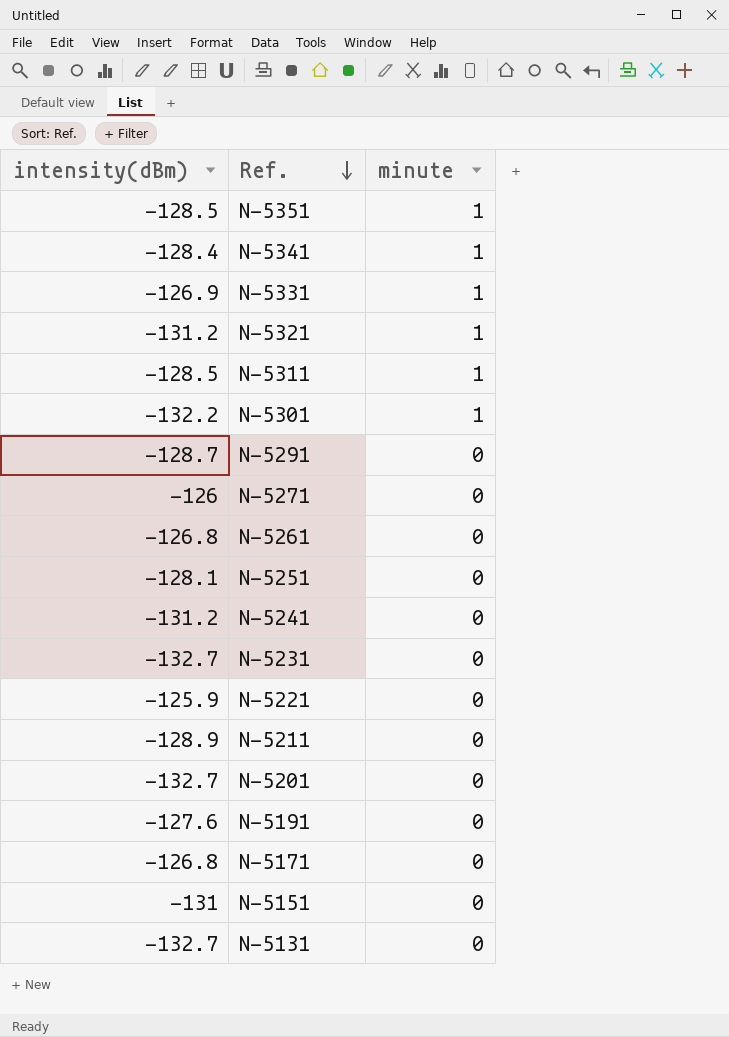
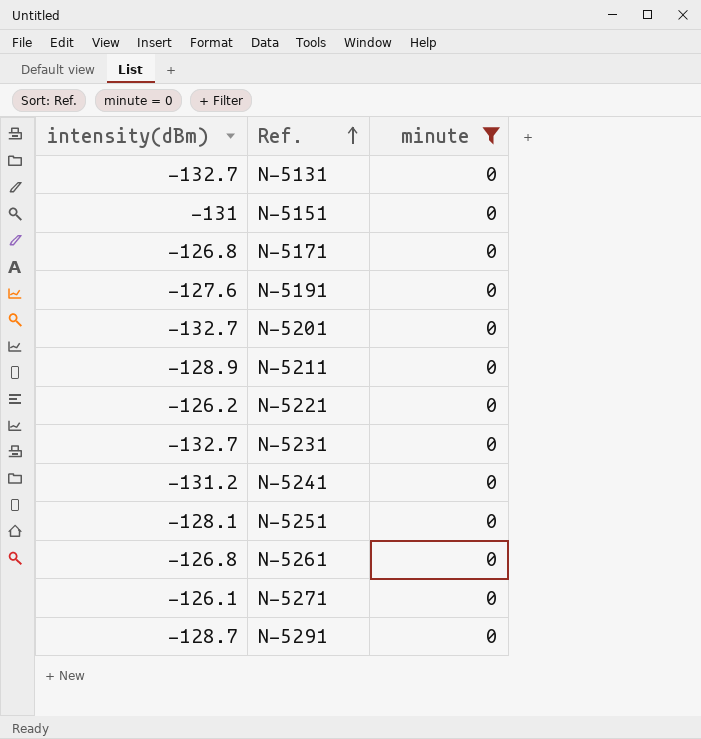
filter: none -> minute = 0
row order: Ref. descending -> Ref. ascending
N-5221 | intensity(dBm): -125.9 -> -126.2
N-5271 | intensity(dBm): -126 -> -126.1

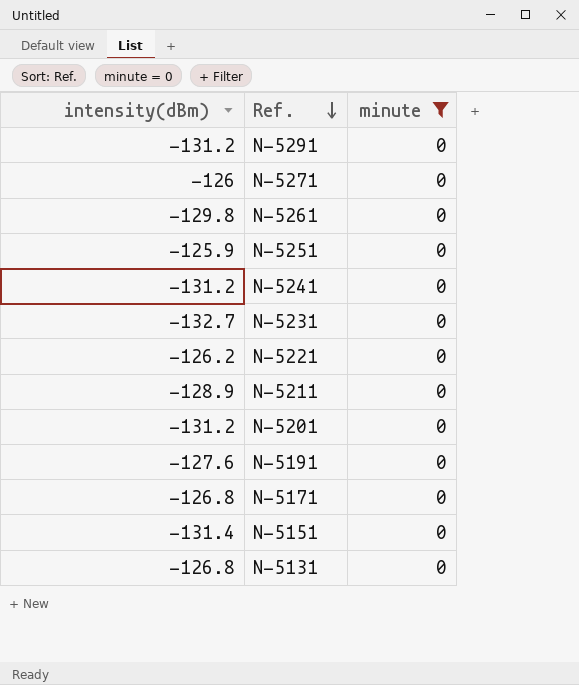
row order: Ref. ascending -> Ref. descending
N-5291 | intensity(dBm): -128.7 -> -131.2
N-5271 | intensity(dBm): -126.1 -> -126
N-5261 | intensity(dBm): -126.8 -> -129.8
N-5251 | intensity(dBm): -128.1 -> -125.9
N-5201 | intensity(dBm): -132.7 -> -131.2
N-5151 | intensity(dBm): -131 -> -131.4
N-5131 | intensity(dBm): -132.7 -> -126.8

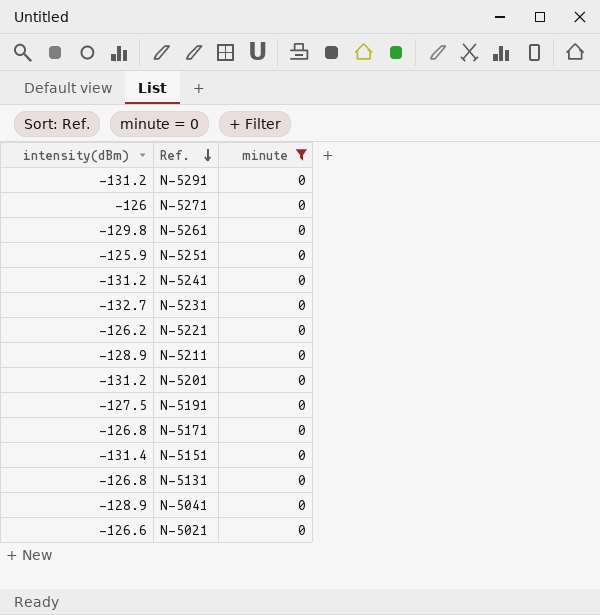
N-5191 | intensity(dBm): -127.6 -> -127.5
row N-5041: none -> -128.9 | 0
row N-5021: none -> -126.6 | 0

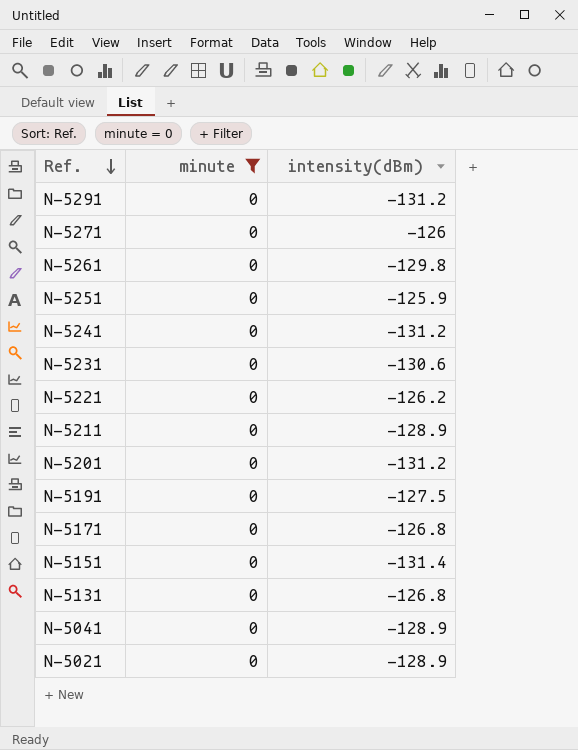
column intensity(dBm) | position: 1 -> 3
N-5231 | intensity(dBm): -132.7 -> -130.6
N-5021 | intensity(dBm): -126.6 -> -128.9

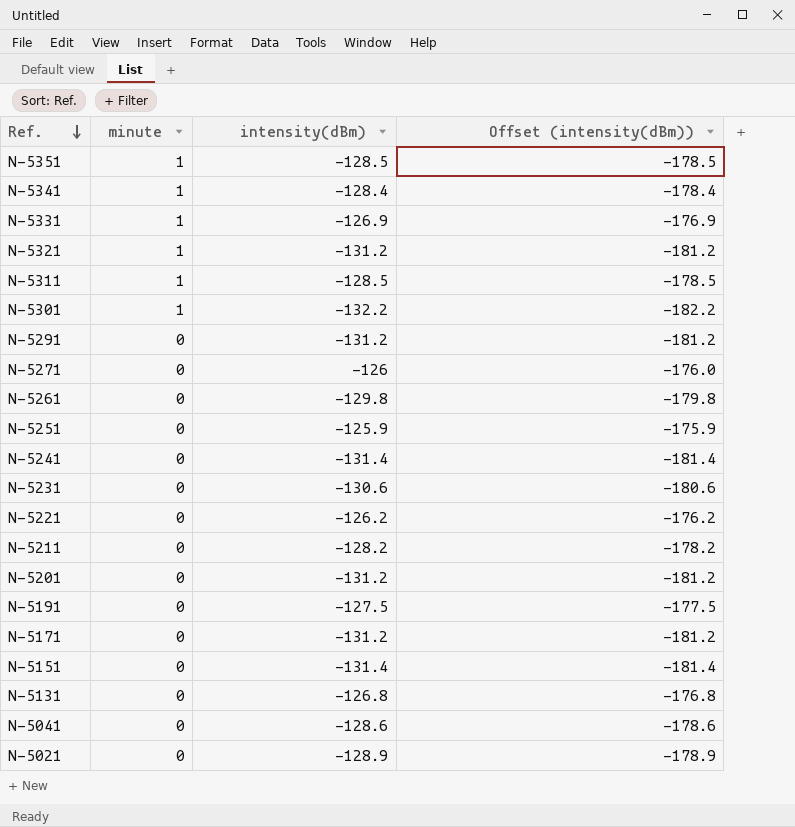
filter: minute = 0 -> none
column Offset (intensity(dBm)) | formula: none -> [intensity(dBm)] - 50
N-5241 | intensity(dBm): -131.2 -> -131.4
N-5211 | intensity(dBm): -128.9 -> -128.2
N-5171 | intensity(dBm): -126.8 -> -131.2
N-5041 | intensity(dBm): -128.9 -> -128.6

